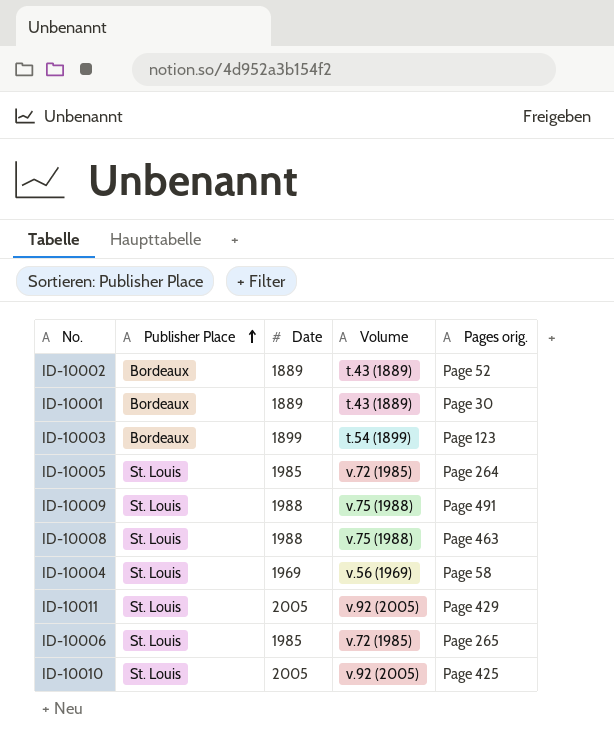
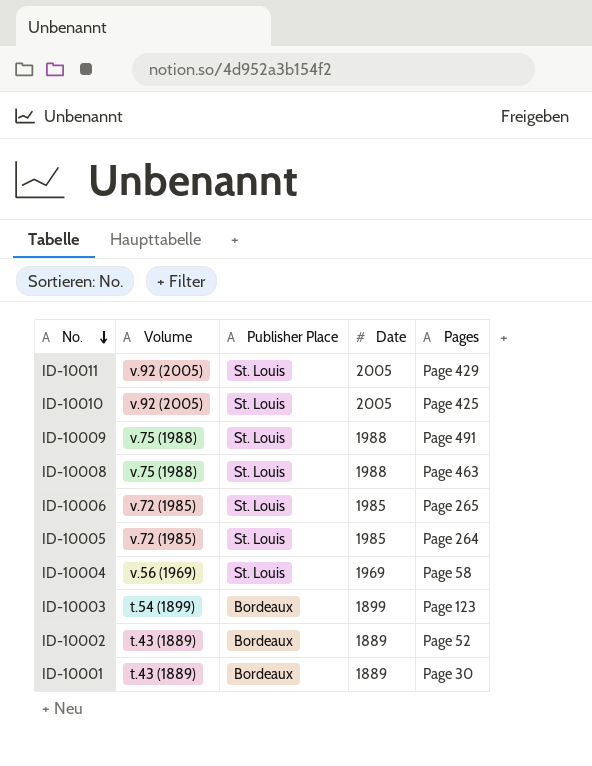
row order: Publisher Place ascending -> No. descending
column Volume | position: 4 -> 2
column name: Pages orig. -> Pages

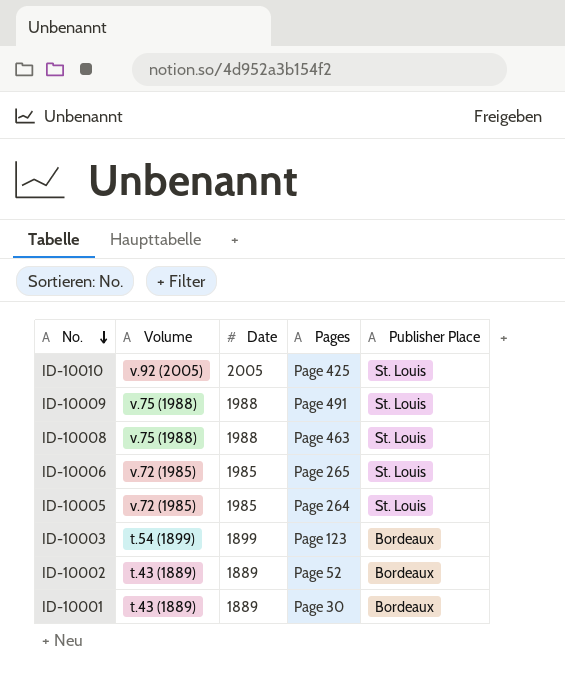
column Publisher Place | position: 3 -> 5
row ID-10011: v.92 (2005) | St. Louis | 2005 | Page 429 -> none
row ID-10004: v.56 (1969) | St. Louis | 1969 | Page 58 -> none

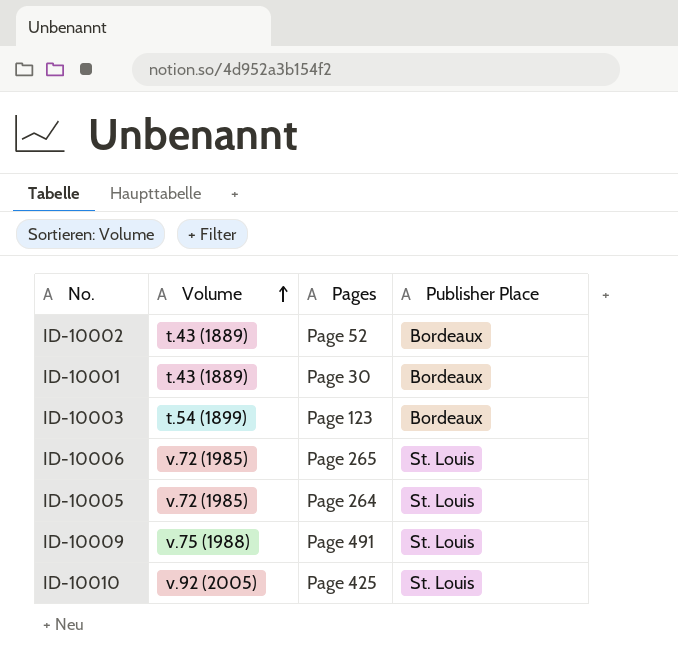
row order: No. descending -> Volume ascending
column Date | position: 3 -> none
row ID-10008: v.75 (1988) | 1988 | Page 463 | St. Louis -> none

